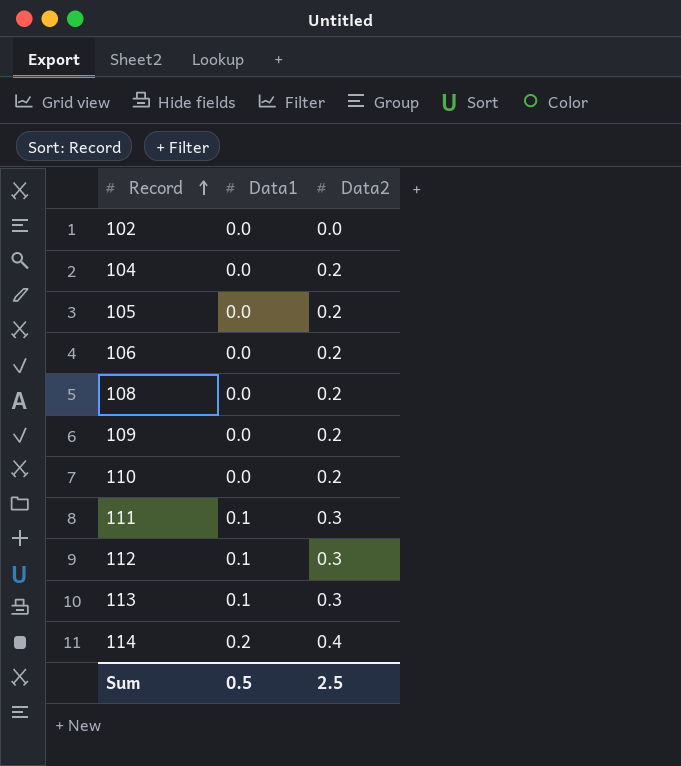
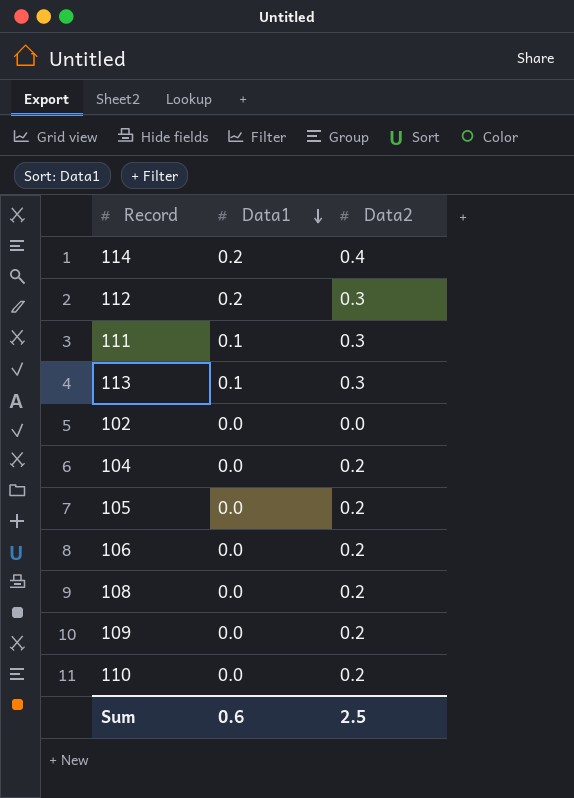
row order: Record ascending -> Data1 descending
112 | Data1: 0.1 -> 0.2
Sum | Data1: 0.5 -> 0.6

